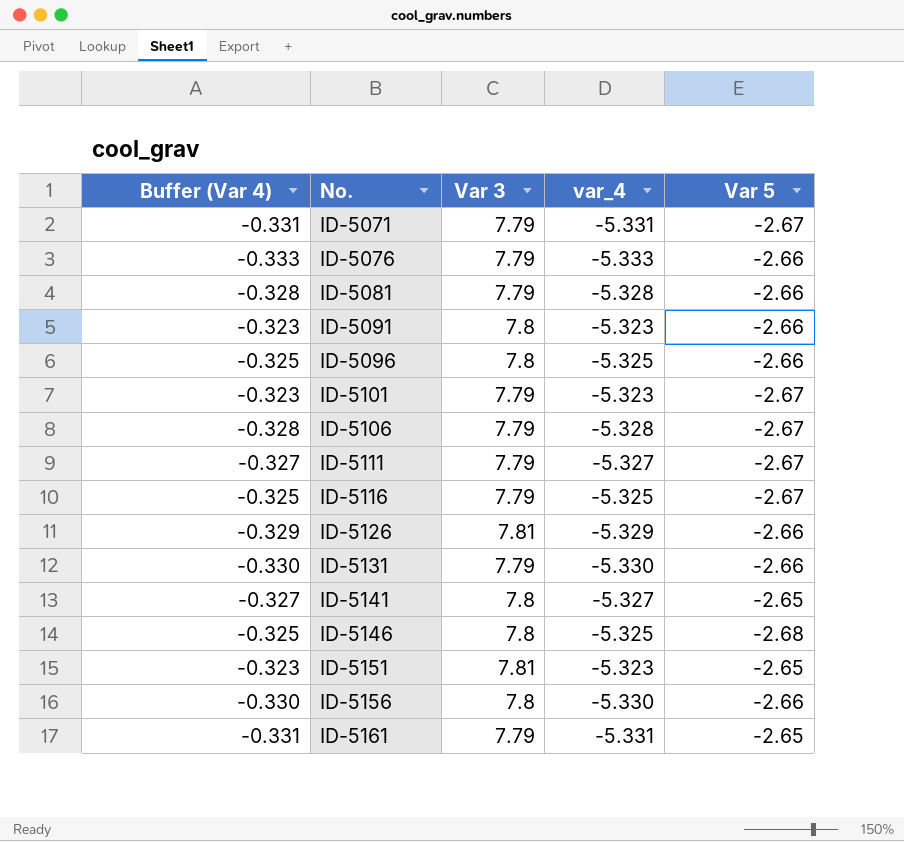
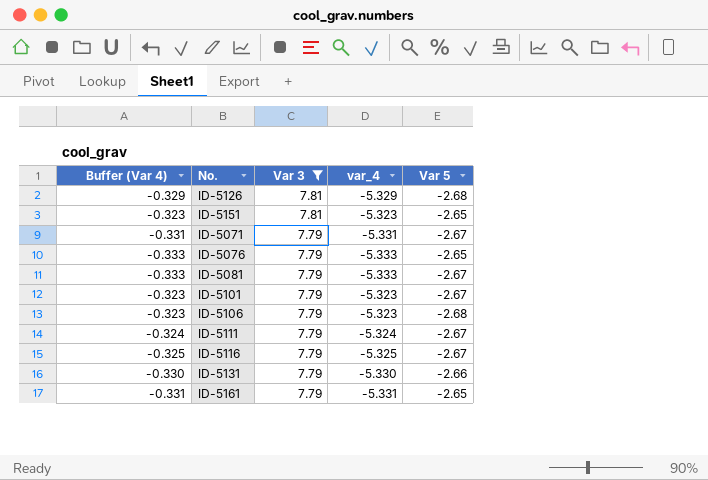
filter: none -> Var 3 != 7.8
row order: No. ascending -> Var 3 descending
ID-5126 | Var 5: -2.66 -> -2.68
ID-5076 | Var 5: -2.66 -> -2.65
ID-5081 | Buffer (Var 4): -0.328 -> -0.333
ID-5081 | var_4: -5.328 -> -5.333
ID-5081 | Var 5: -2.66 -> -2.67
ID-5106 | Buffer (Var 4): -0.328 -> -0.323
ID-5106 | var_4: -5.328 -> -5.323
ID-5106 | Var 5: -2.67 -> -2.68
ID-5111 | Buffer (Var 4): -0.327 -> -0.324
ID-5111 | var_4: -5.327 -> -5.324

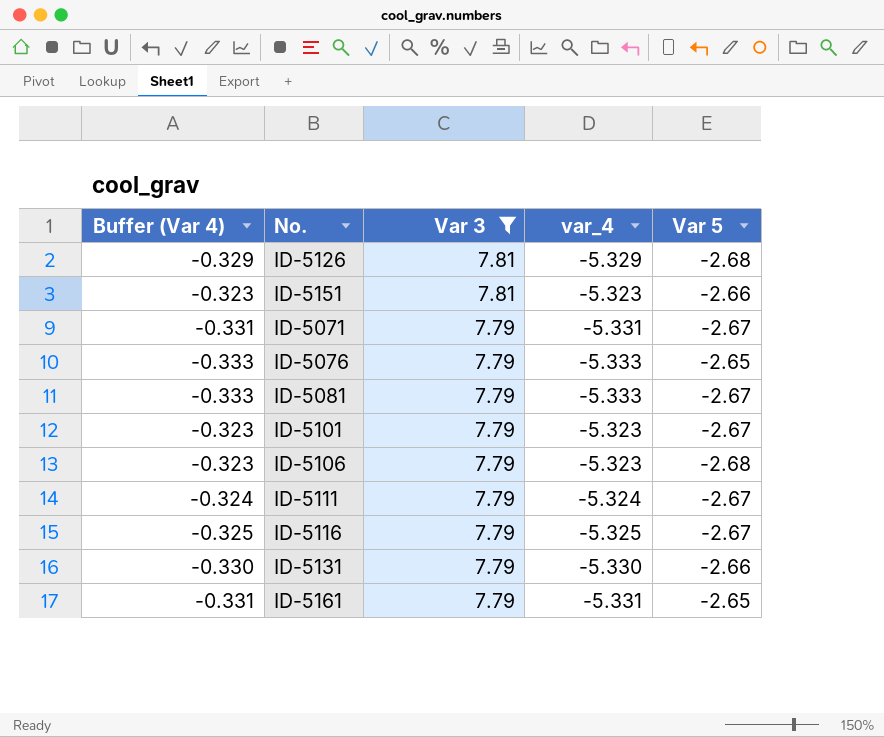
ID-5151 | Var 5: -2.65 -> -2.66

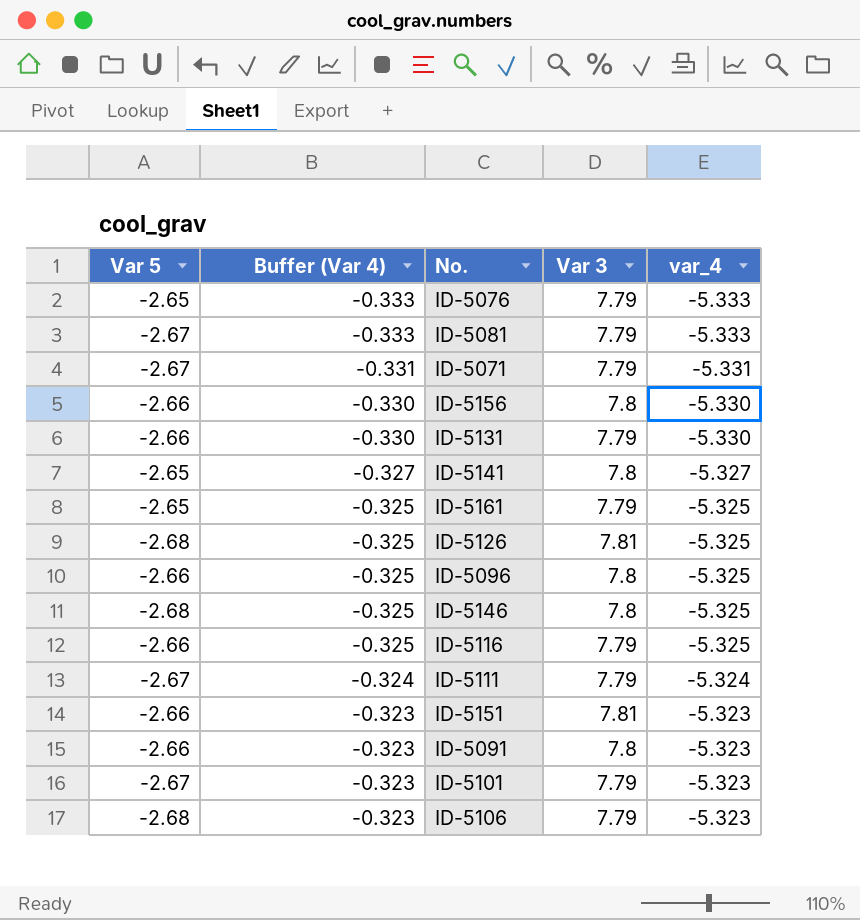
filter: Var 3 != 7.8 -> none
row order: Var 3 descending -> Buffer (Var 4) ascending
column Var 5 | position: 5 -> 1
ID-5161 | Buffer (Var 4): -0.331 -> -0.325
ID-5161 | var_4: -5.331 -> -5.325
ID-5126 | Buffer (Var 4): -0.329 -> -0.325
ID-5126 | var_4: -5.329 -> -5.325
ID-5116 | Var 5: -2.67 -> -2.66

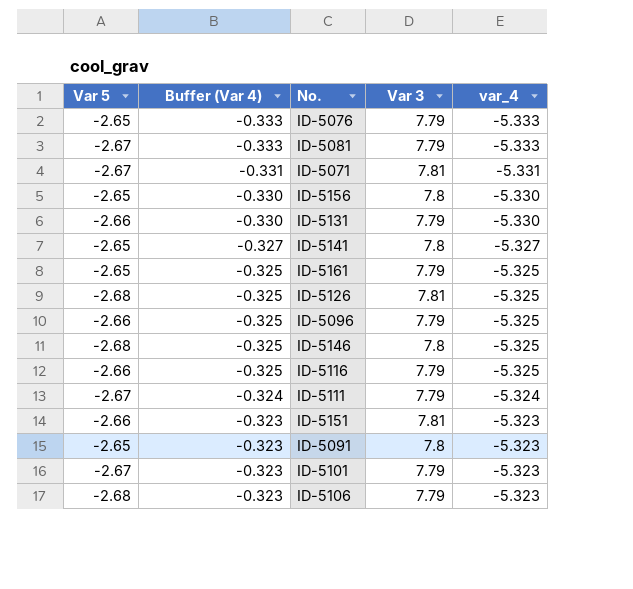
ID-5071 | Var 3: 7.79 -> 7.81
ID-5156 | Var 5: -2.66 -> -2.65
ID-5096 | Var 3: 7.8 -> 7.79
ID-5091 | Var 5: -2.66 -> -2.65

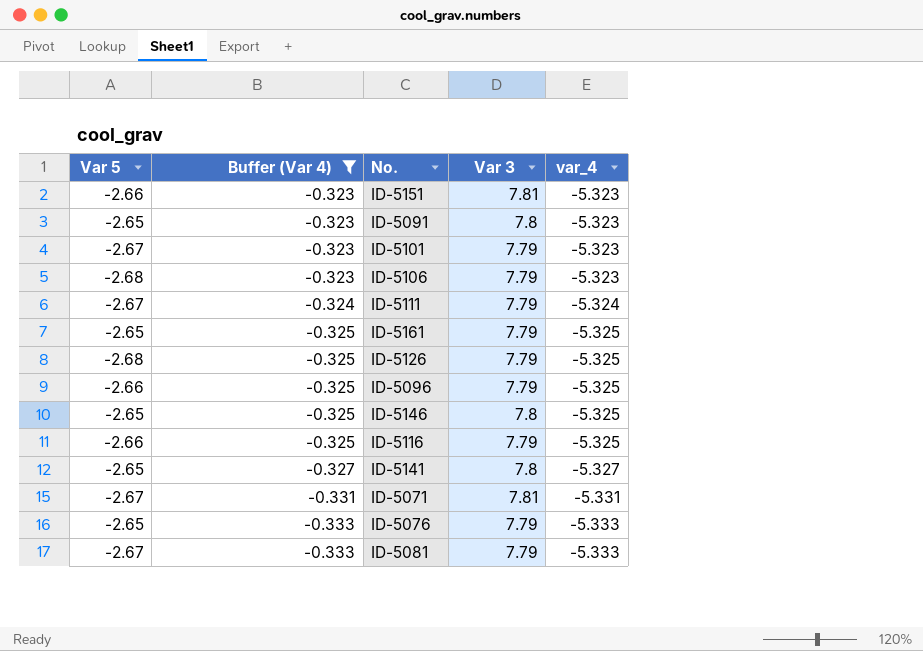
filter: none -> Buffer (Var 4) != -0.330
row order: Buffer (Var 4) ascending -> Buffer (Var 4) descending
ID-5126 | Var 3: 7.81 -> 7.79
ID-5146 | Var 5: -2.68 -> -2.65

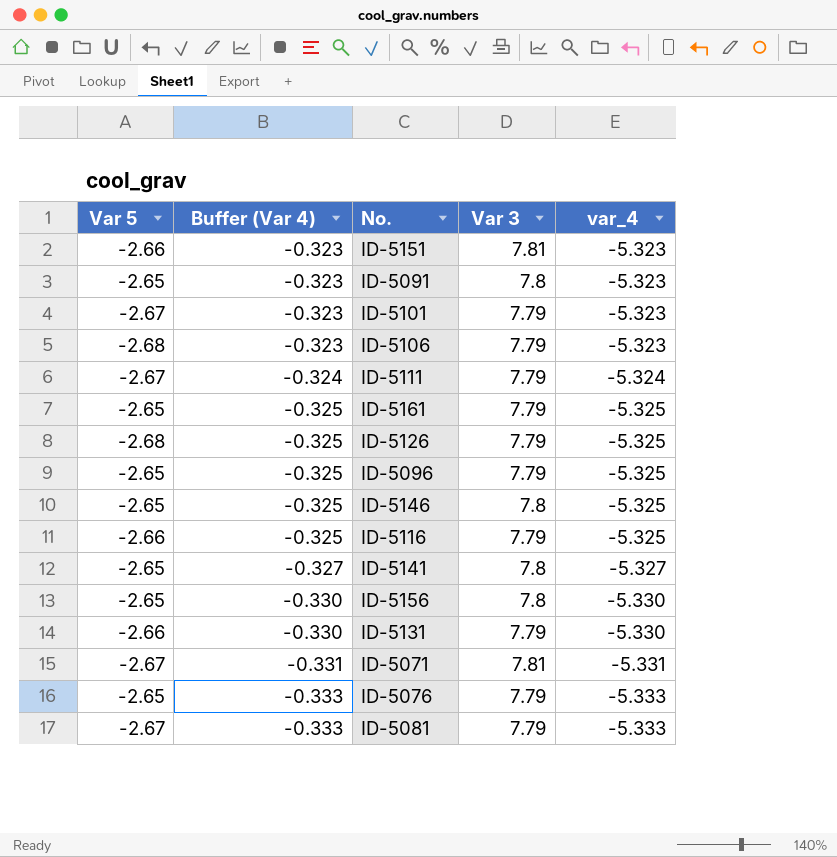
filter: Buffer (Var 4) != -0.330 -> none
ID-5096 | Var 5: -2.66 -> -2.65

